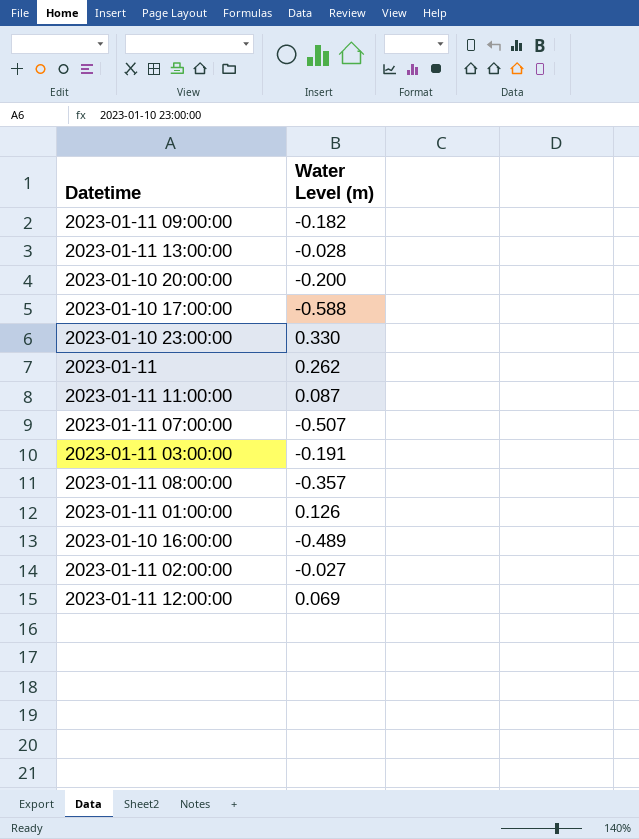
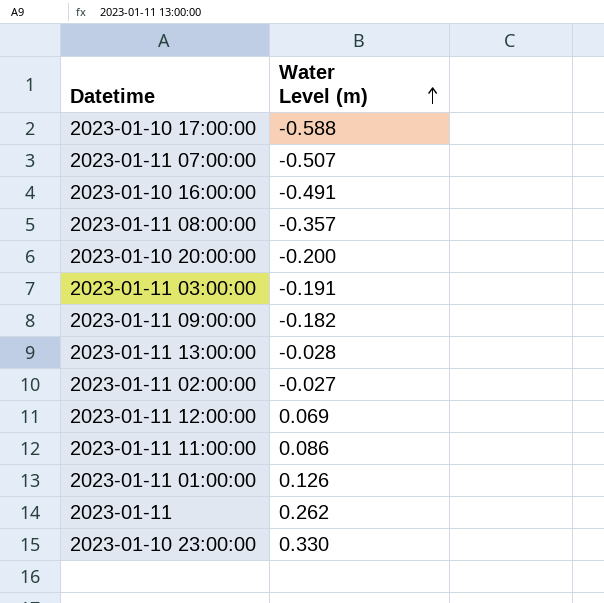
row order: none -> Water Level (m) ascending
2023-01-10 16:00:00 | Water Level (m): -0.489 -> -0.491
2023-01-11 11:00:00 | Water Level (m): 0.087 -> 0.086

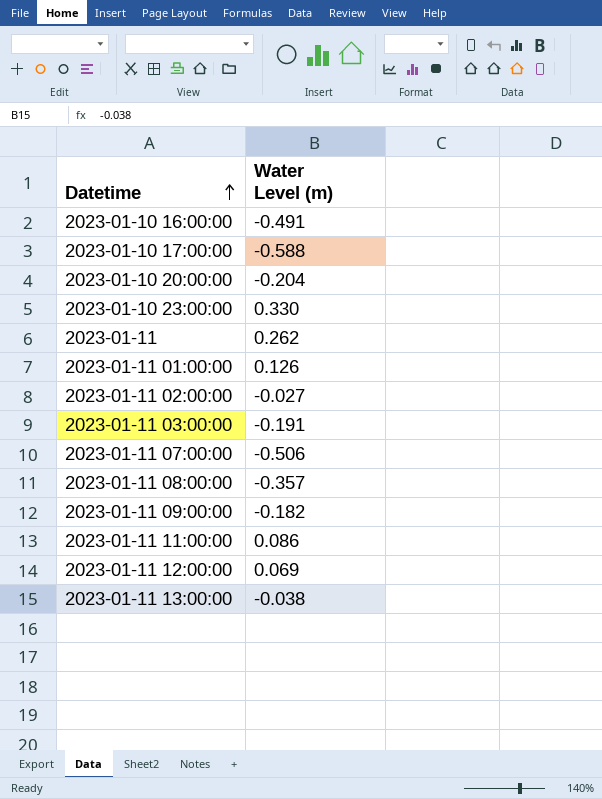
row order: Water Level (m) ascending -> Datetime ascending
2023-01-10 20:00:00 | Water Level (m): -0.200 -> -0.204
2023-01-11 07:00:00 | Water Level (m): -0.507 -> -0.506
2023-01-11 13:00:00 | Water Level (m): -0.028 -> -0.038

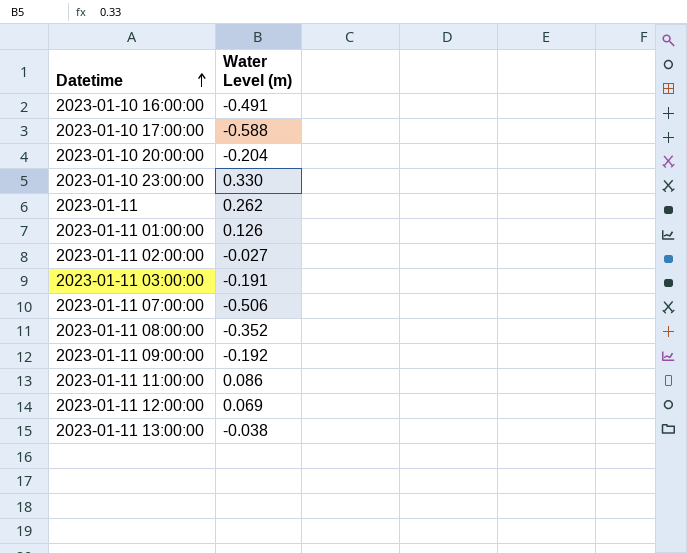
2023-01-11 08:00:00 | Water Level (m): -0.357 -> -0.352
2023-01-11 09:00:00 | Water Level (m): -0.182 -> -0.192

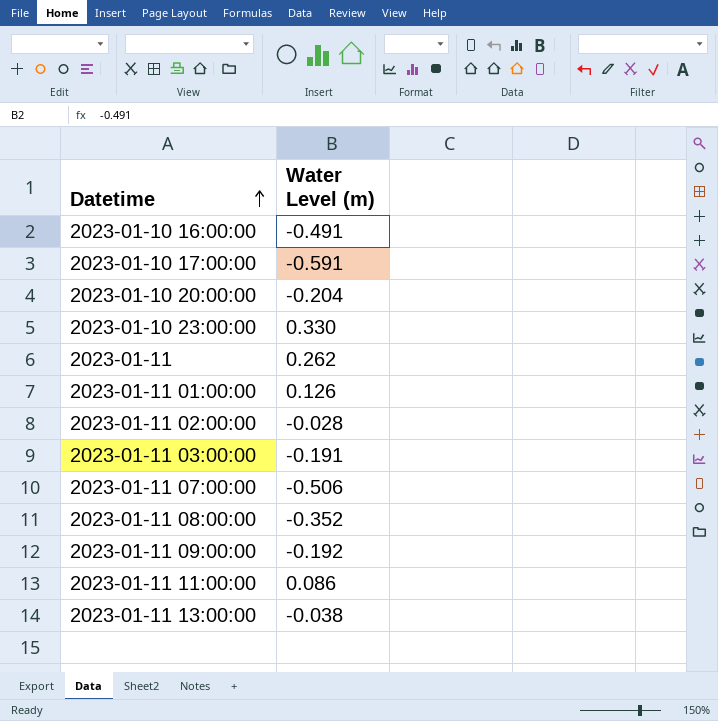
row 2023-01-11 12:00:00: 0.069 -> none
2023-01-10 17:00:00 | Water Level (m): -0.588 -> -0.591
2023-01-11 02:00:00 | Water Level (m): -0.027 -> -0.028

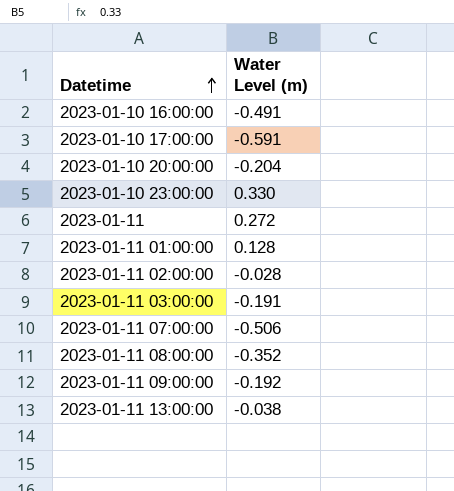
row 2023-01-11 11:00:00: 0.086 -> none
2023-01-11 | Water Level (m): 0.262 -> 0.272
2023-01-11 01:00:00 | Water Level (m): 0.126 -> 0.128

